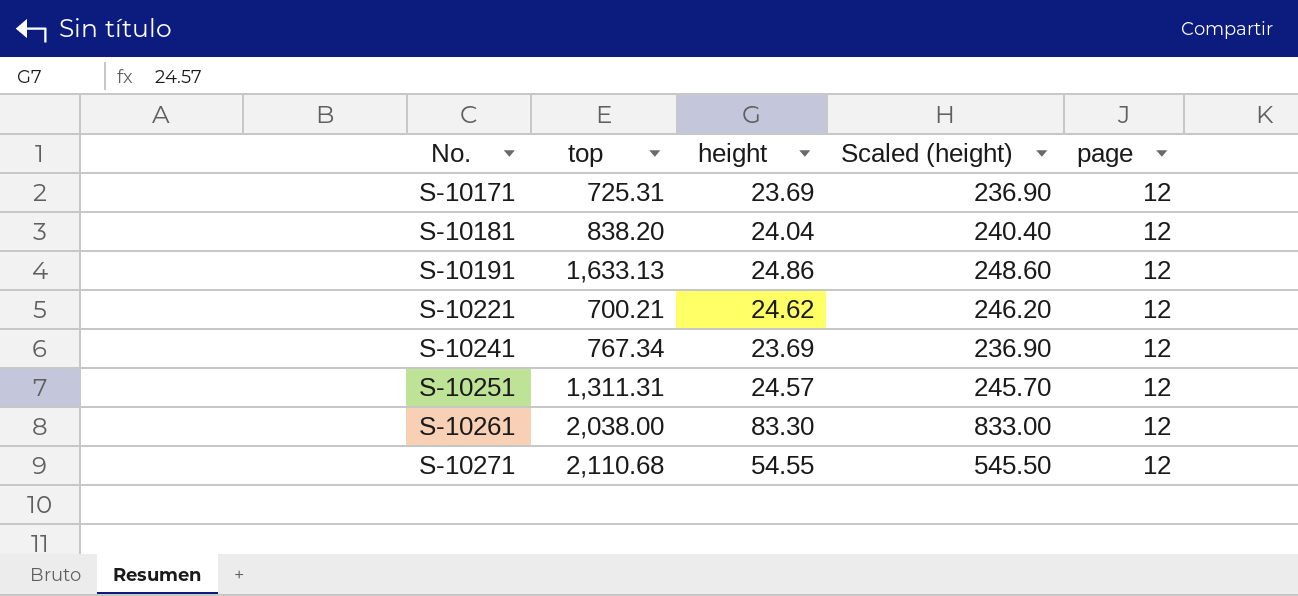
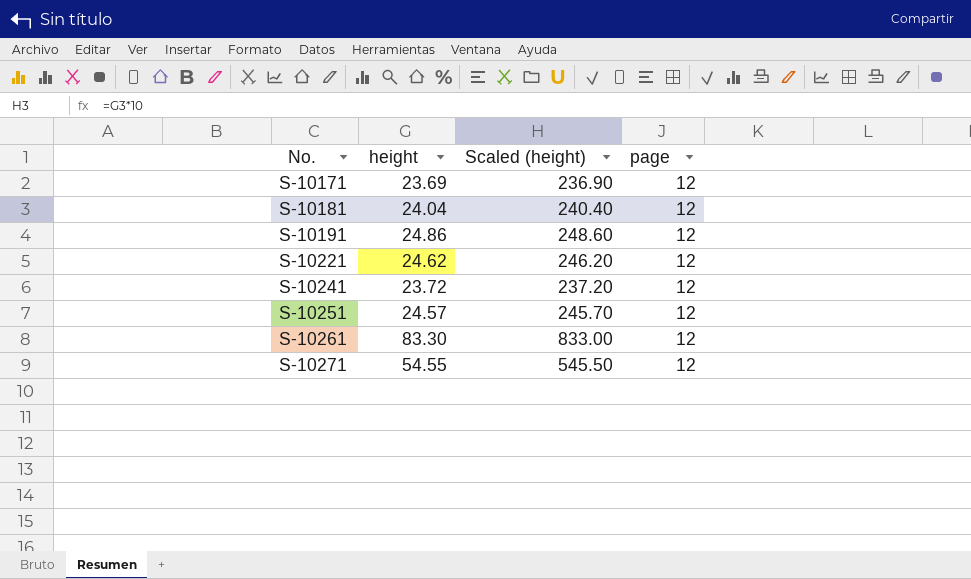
column top | position: 2 -> none
S-10241 | height: 23.69 -> 23.72
S-10241 | Scaled (height): 236.90 -> 237.20

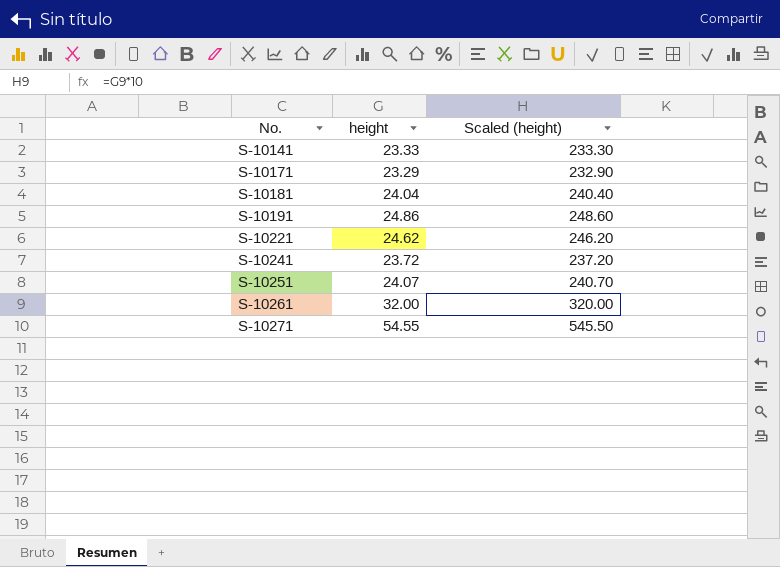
column page | position: 4 -> none
row S-10141: none -> 23.33 | 233.30
S-10171 | height: 23.69 -> 23.29
S-10171 | Scaled (height): 236.90 -> 232.90
S-10251 | height: 24.57 -> 24.07
S-10251 | Scaled (height): 245.70 -> 240.70
S-10261 | height: 83.30 -> 32.00
S-10261 | Scaled (height): 833.00 -> 320.00

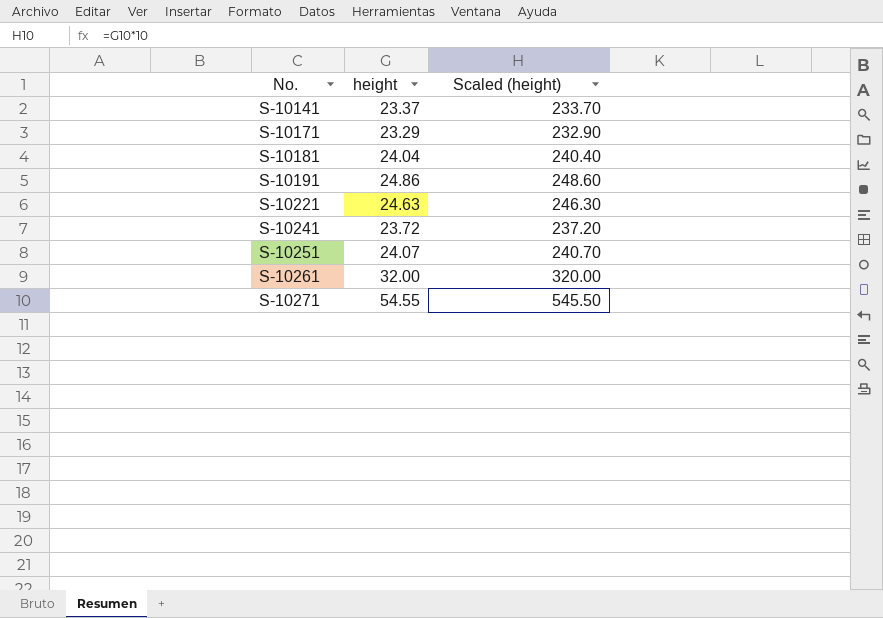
S-10141 | height: 23.33 -> 23.37
S-10141 | Scaled (height): 233.30 -> 233.70
S-10221 | height: 24.62 -> 24.63
S-10221 | Scaled (height): 246.20 -> 246.30

